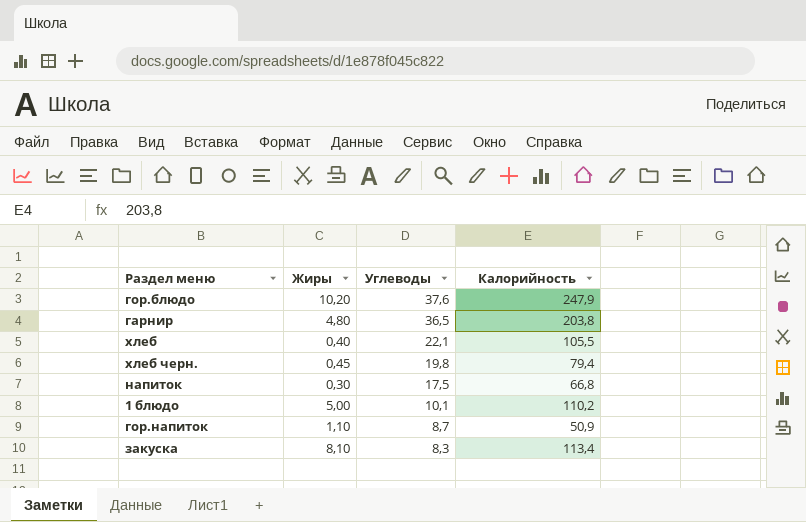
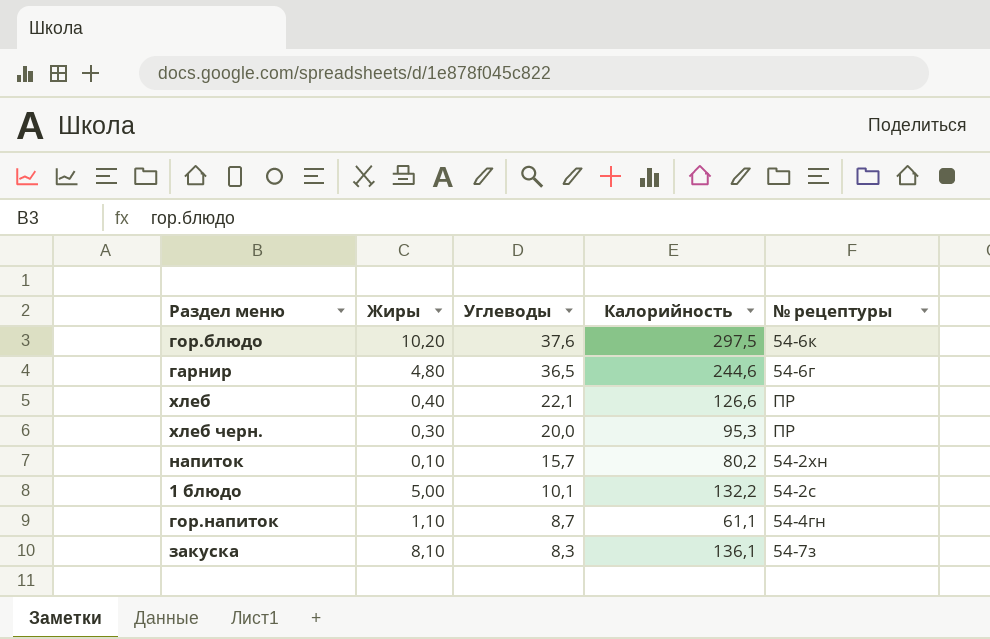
column № рецептуры | position: none -> 5
гор.блюдо | Калорийность: 247,9 -> 297,5
гарнир | Калорийность: 203,8 -> 244,6
хлеб | Калорийность: 105,5 -> 126,6
хлеб черн. | Жиры: 0,45 -> 0,30
хлеб черн. | Углеводы: 19,8 -> 20,0
хлеб черн. | Калорийность: 79,4 -> 95,3
напиток | Жиры: 0,30 -> 0,10
напиток | Углеводы: 17,5 -> 15,7
напиток | Калорийность: 66,8 -> 80,2
1 блюдо | Калорийность: 110,2 -> 132,2
гор.напиток | Калорийность: 50,9 -> 61,1
закуска | Калорийность: 113,4 -> 136,1

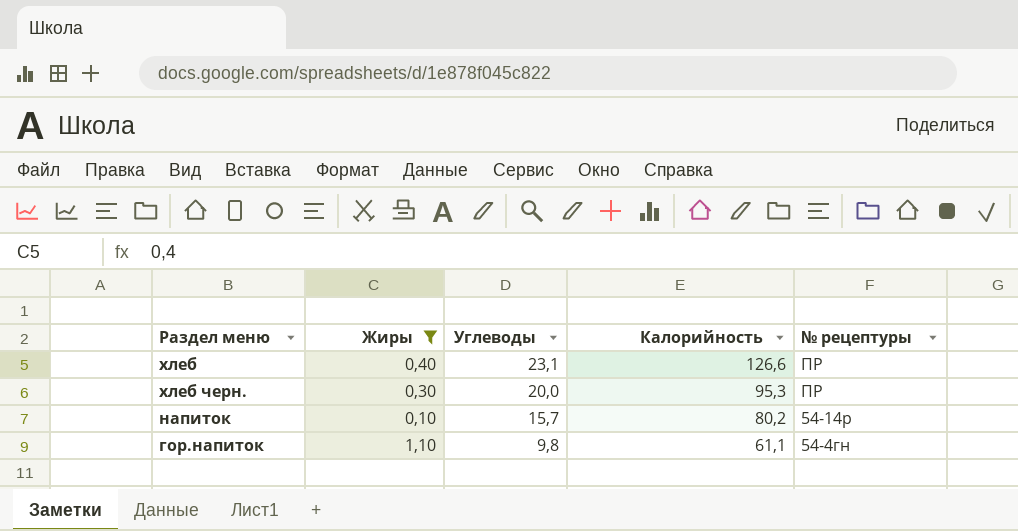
filter: none -> Жиры <= 1,10
хлеб | Углеводы: 22,1 -> 23,1
напиток | № рецептуры: 54-2хн -> 54-14р
гор.напиток | Углеводы: 8,7 -> 9,8

